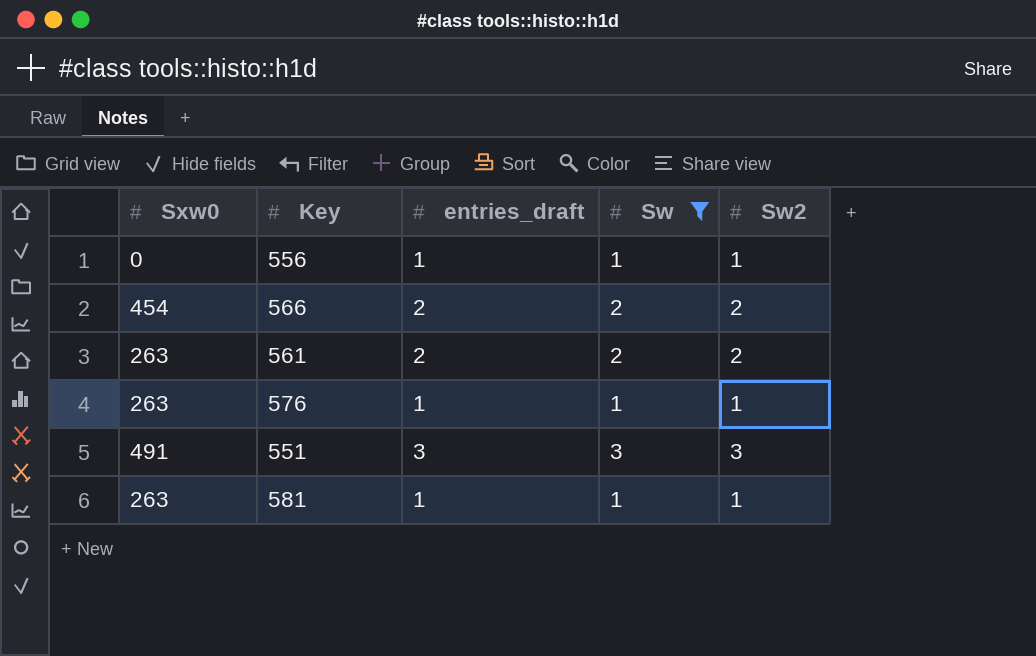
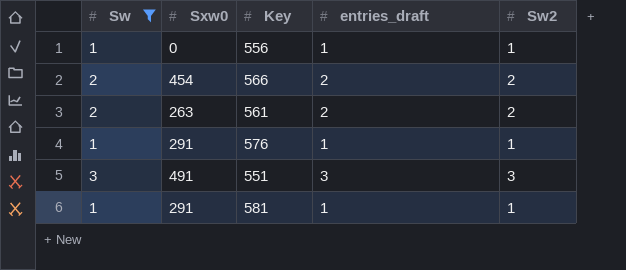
column Sw | position: 4 -> 1
576 | Sxw0: 263 -> 291
581 | Sxw0: 263 -> 291

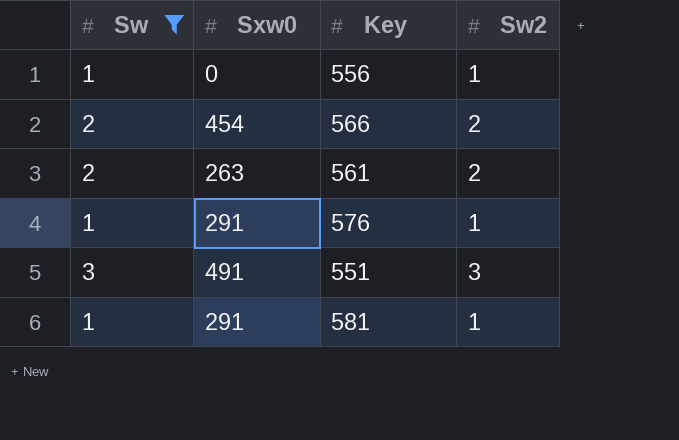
column entries_draft | position: 4 -> none

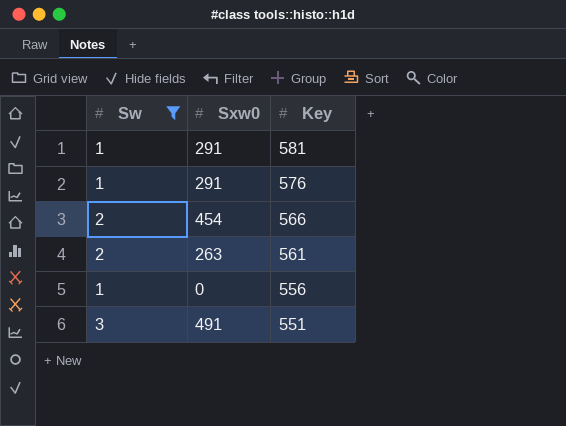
row order: none -> Key descending
column Sw2 | position: 4 -> none

